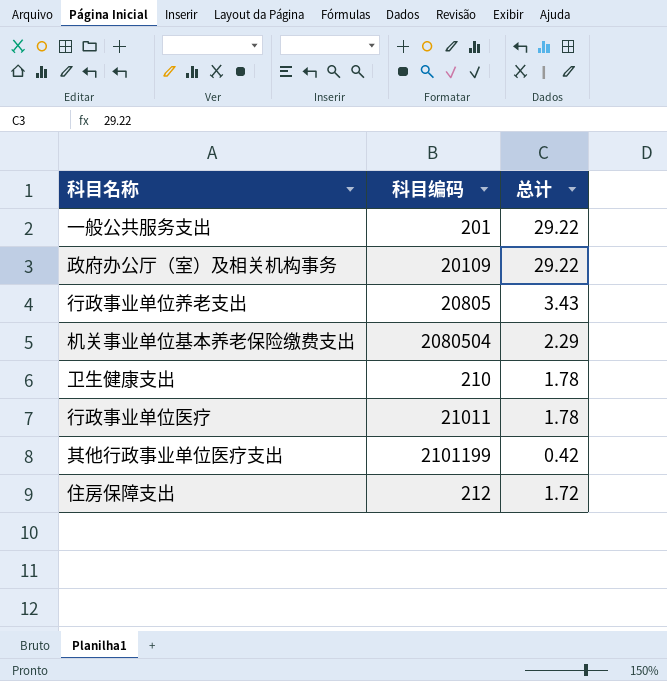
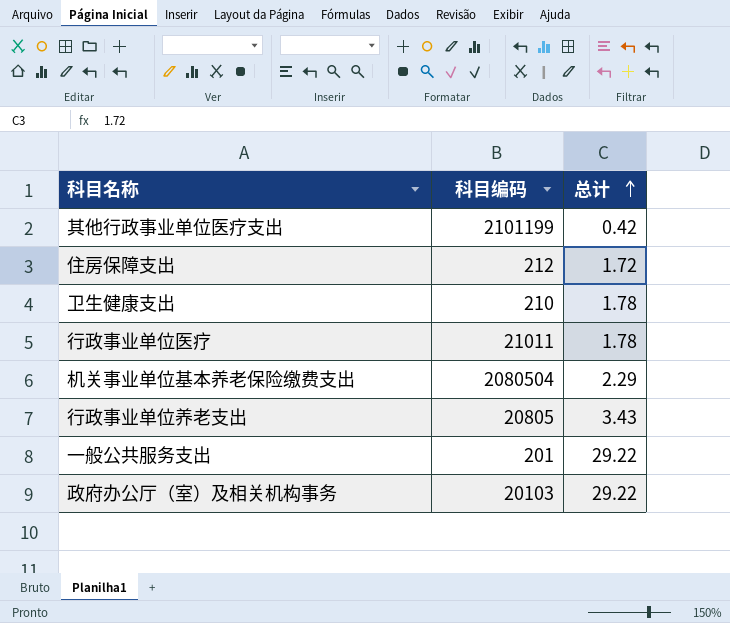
row order: none -> 总计 ascending
政府办公厅（室）及相关机构事务 | 科目编码: 20109 -> 20103

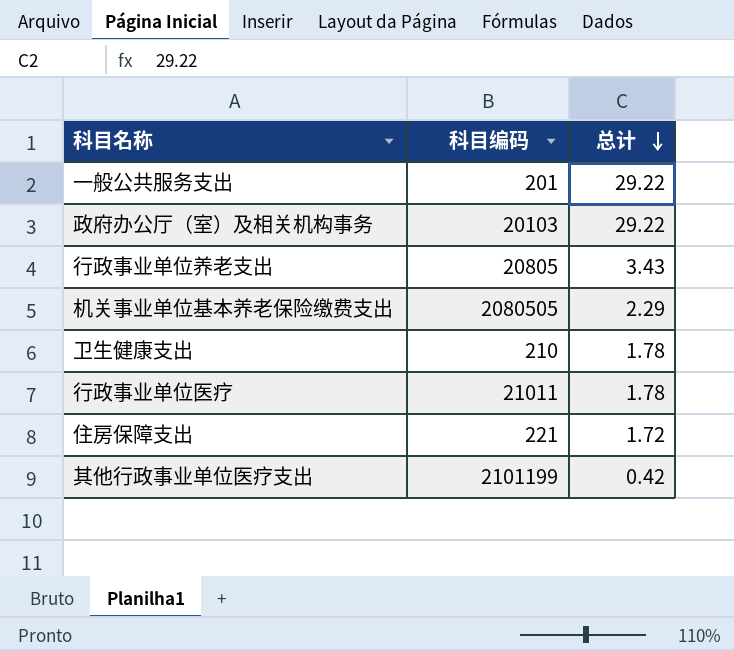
row order: 总计 ascending -> 总计 descending
机关事业单位基本养老保险缴费支出 | 科目编码: 2080504 -> 2080505
住房保障支出 | 科目编码: 212 -> 221

